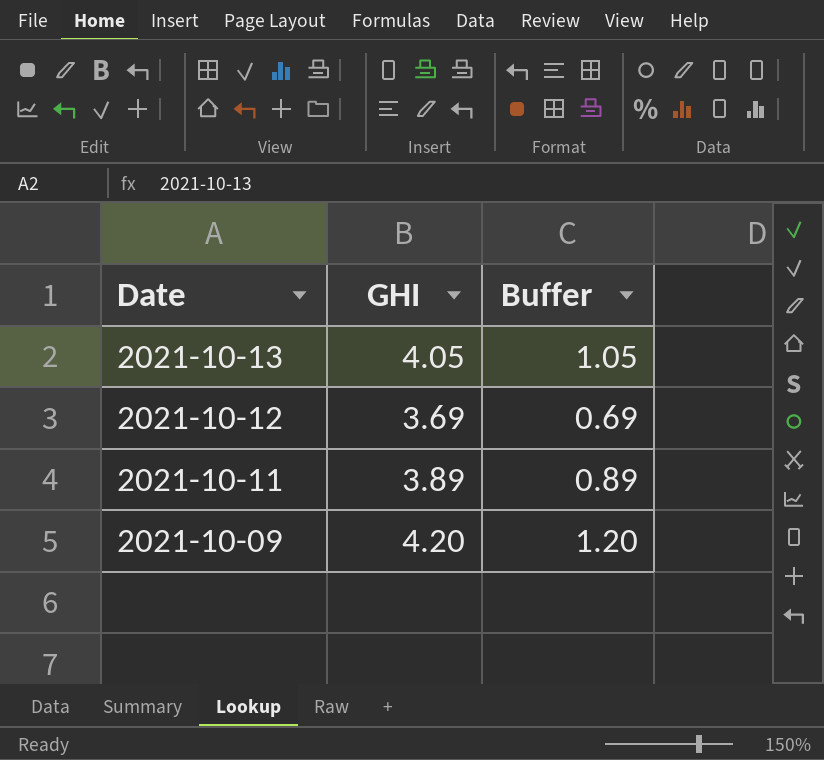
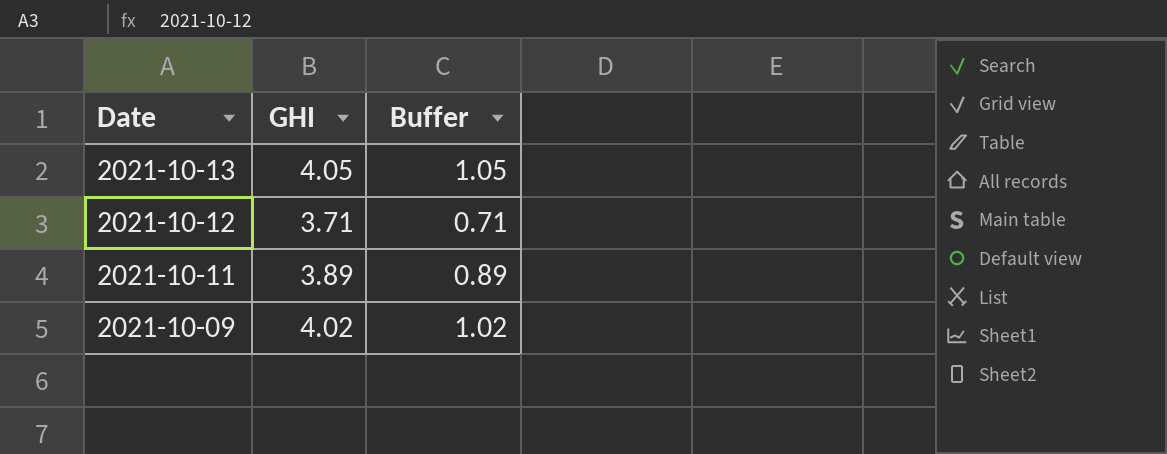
2021-10-12 | GHI: 3.69 -> 3.71
2021-10-12 | Buffer: 0.69 -> 0.71
2021-10-09 | GHI: 4.20 -> 4.02
2021-10-09 | Buffer: 1.20 -> 1.02

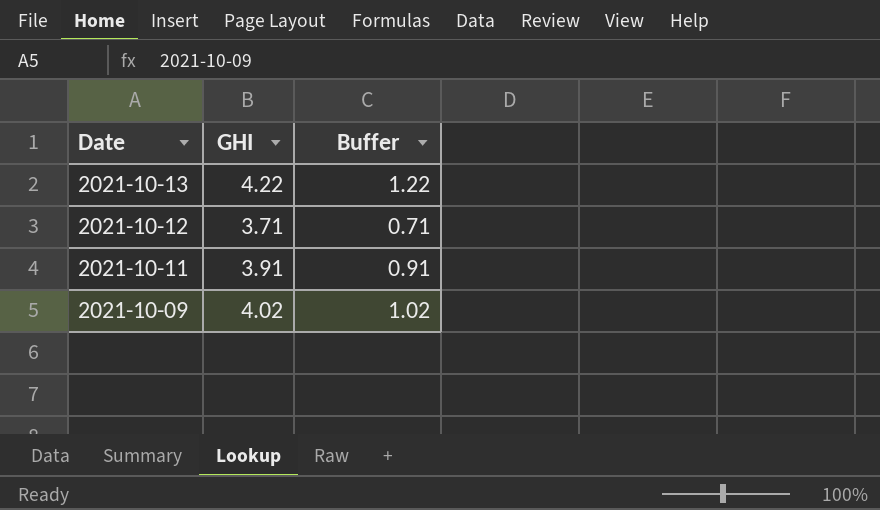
2021-10-13 | GHI: 4.05 -> 4.22
2021-10-13 | Buffer: 1.05 -> 1.22
2021-10-11 | GHI: 3.89 -> 3.91
2021-10-11 | Buffer: 0.89 -> 0.91

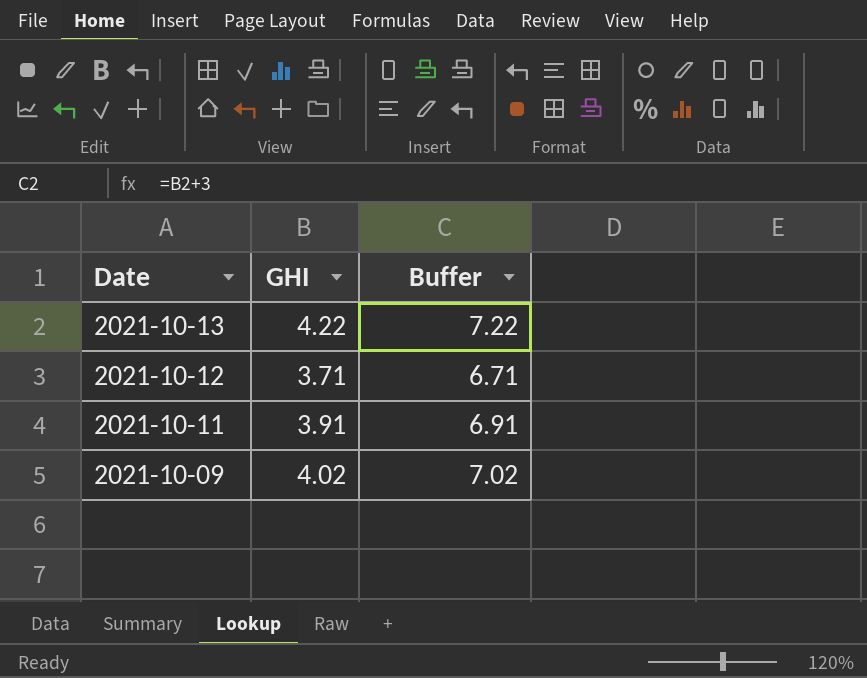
column Buffer | formula: [GHI] - 3 -> [GHI] + 3

